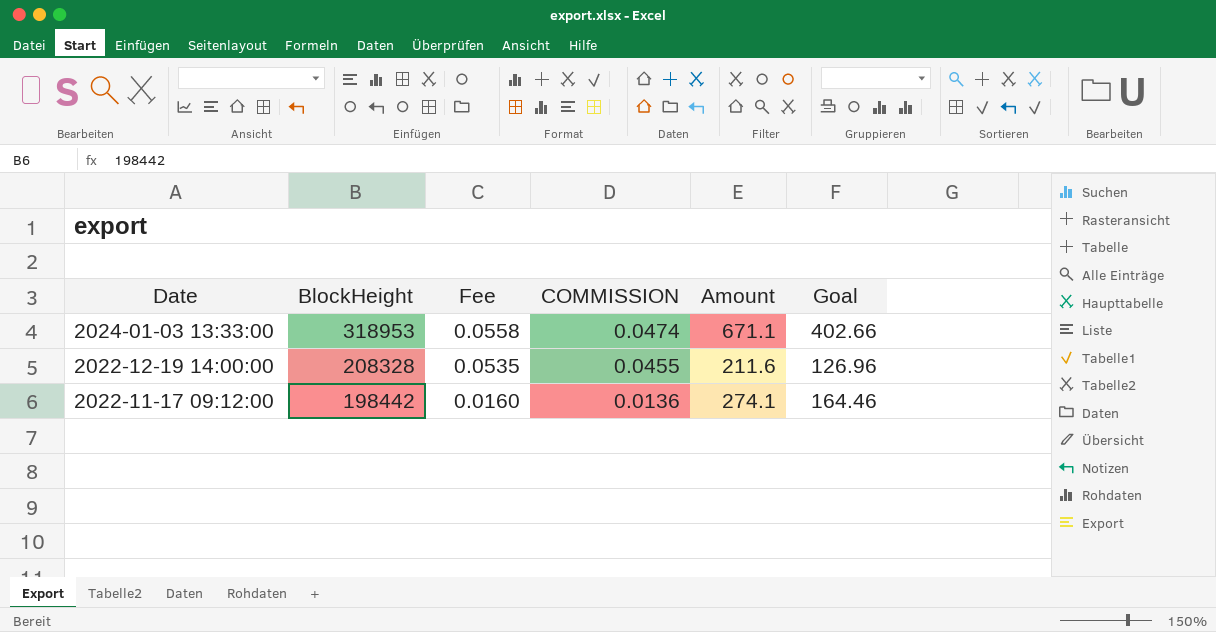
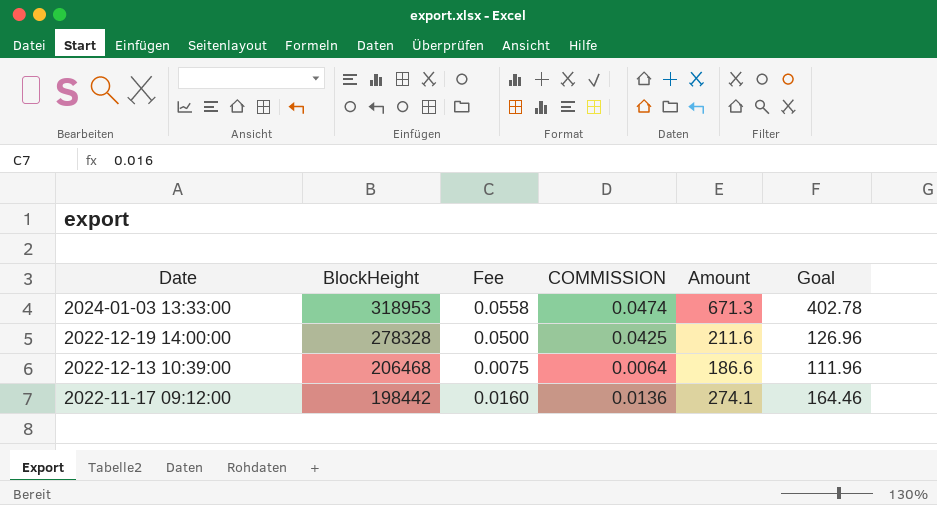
2024-01-03 13:33:00 | Amount: 671.1 -> 671.3
2024-01-03 13:33:00 | Goal: 402.66 -> 402.78
2022-12-19 14:00:00 | BlockHeight: 208328 -> 278328
2022-12-19 14:00:00 | Fee: 0.0535 -> 0.0500
2022-12-19 14:00:00 | COMMISSION: 0.0455 -> 0.0425
row 2022-12-13 10:39:00: none -> 206468 | 0.0075 | 0.0064 | 186.6 | 111.96

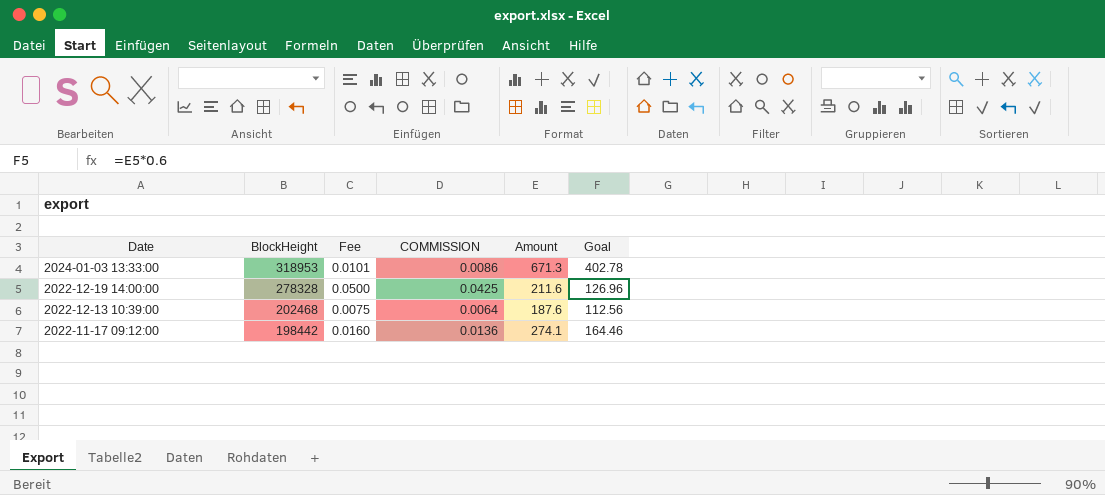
2024-01-03 13:33:00 | Fee: 0.0558 -> 0.0101
2024-01-03 13:33:00 | COMMISSION: 0.0474 -> 0.0086
2022-12-13 10:39:00 | BlockHeight: 206468 -> 202468
2022-12-13 10:39:00 | Amount: 186.6 -> 187.6
2022-12-13 10:39:00 | Goal: 111.96 -> 112.56

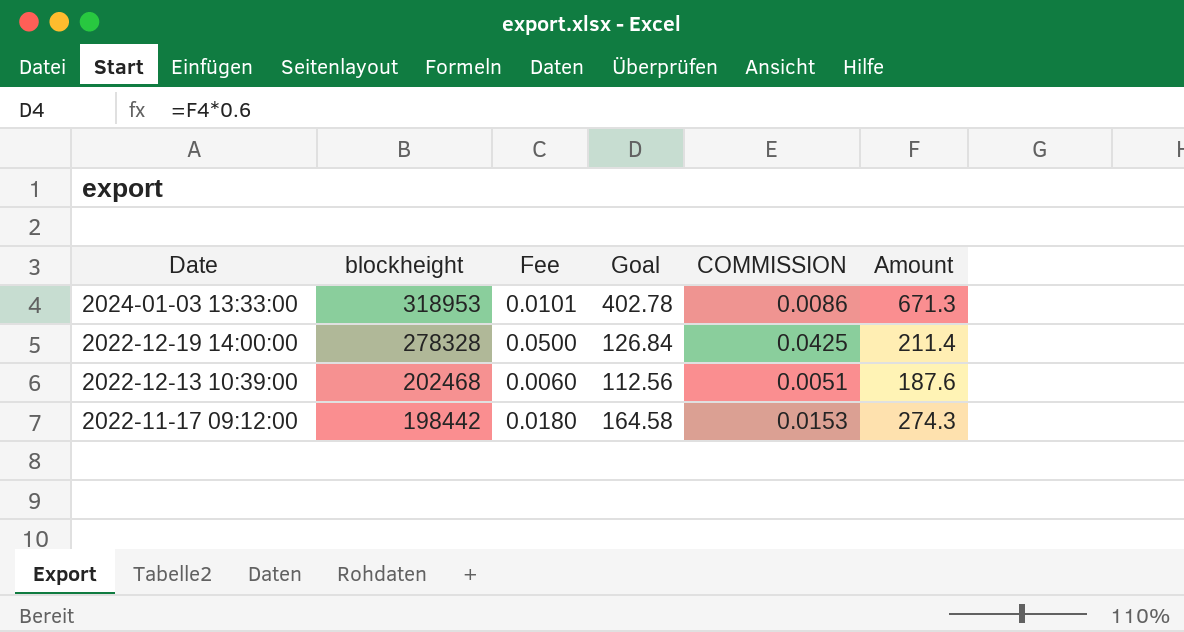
column name: BlockHeight -> blockheight
column Goal | position: 6 -> 4
2022-12-19 14:00:00 | Goal: 126.96 -> 126.84
2022-12-19 14:00:00 | Amount: 211.6 -> 211.4
2022-12-13 10:39:00 | Fee: 0.0075 -> 0.0060
2022-12-13 10:39:00 | COMMISSION: 0.0064 -> 0.0051
2022-11-17 09:12:00 | Fee: 0.0160 -> 0.0180
2022-11-17 09:12:00 | Goal: 164.46 -> 164.58
2022-11-17 09:12:00 | COMMISSION: 0.0136 -> 0.0153
2022-11-17 09:12:00 | Amount: 274.1 -> 274.3

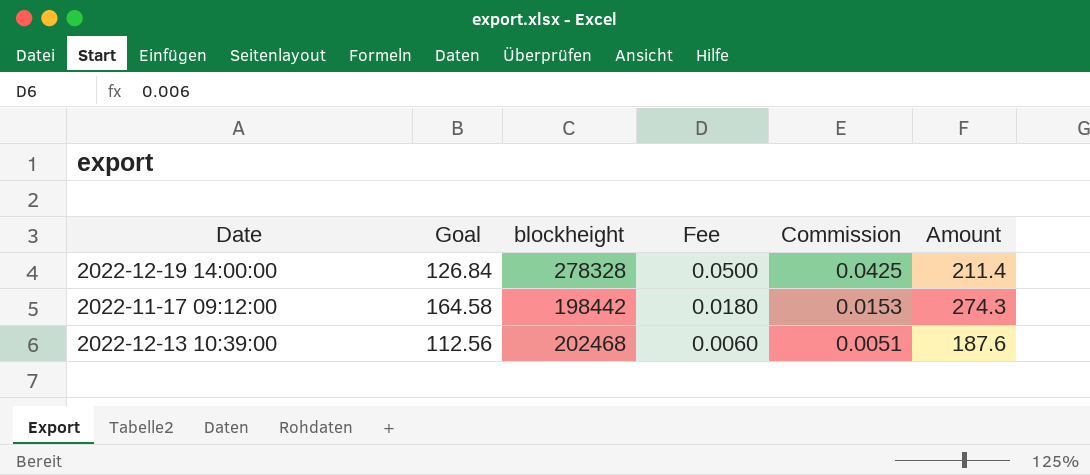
row order: Date descending -> Fee descending
column Goal | position: 4 -> 2
column name: COMMISSION -> Commission
row 2024-01-03 13:33:00: 318953 | 0.0101 | 402.78 | 0.0086 | 671.3 -> none

